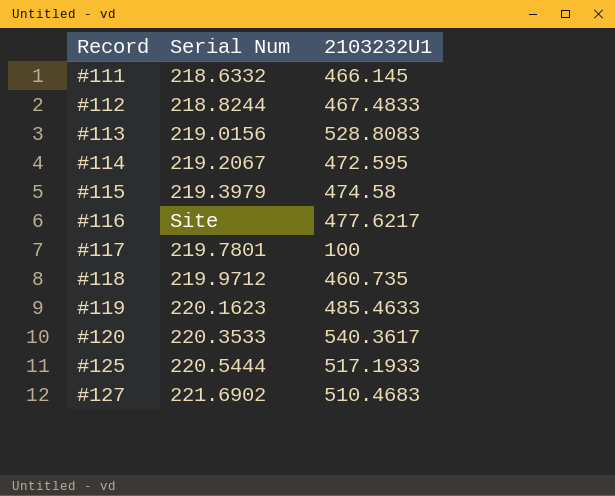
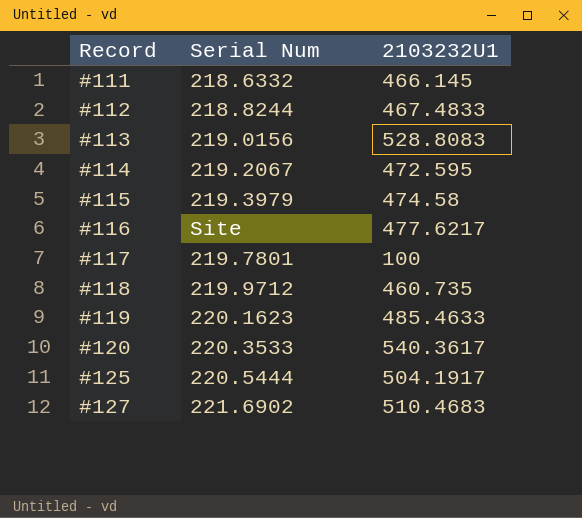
#125 | 2103232U1: 517.1933 -> 504.1917

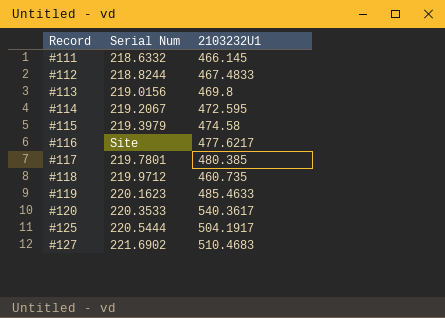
#113 | 2103232U1: 528.8083 -> 469.8
#117 | 2103232U1: 100 -> 480.385

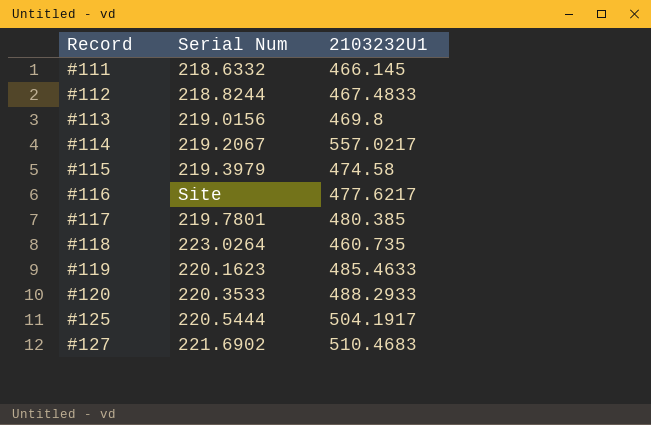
#114 | 2103232U1: 472.595 -> 557.0217
#118 | Serial Num: 219.9712 -> 223.0264
#120 | 2103232U1: 540.3617 -> 488.2933

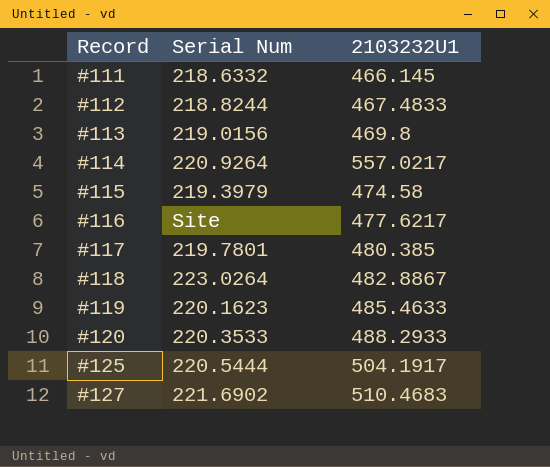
#114 | Serial Num: 219.2067 -> 220.9264
#118 | 2103232U1: 460.735 -> 482.8867

